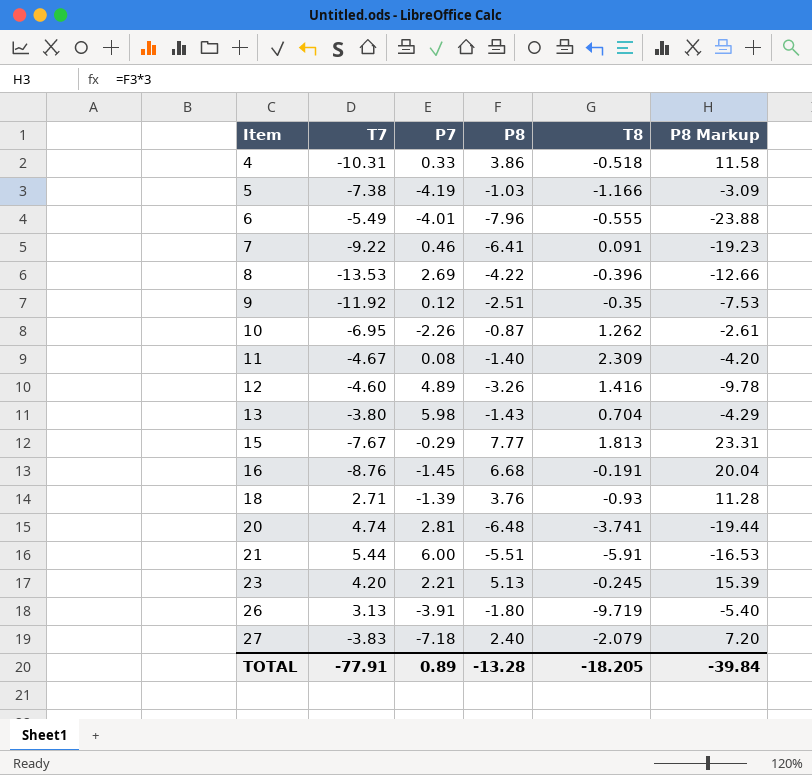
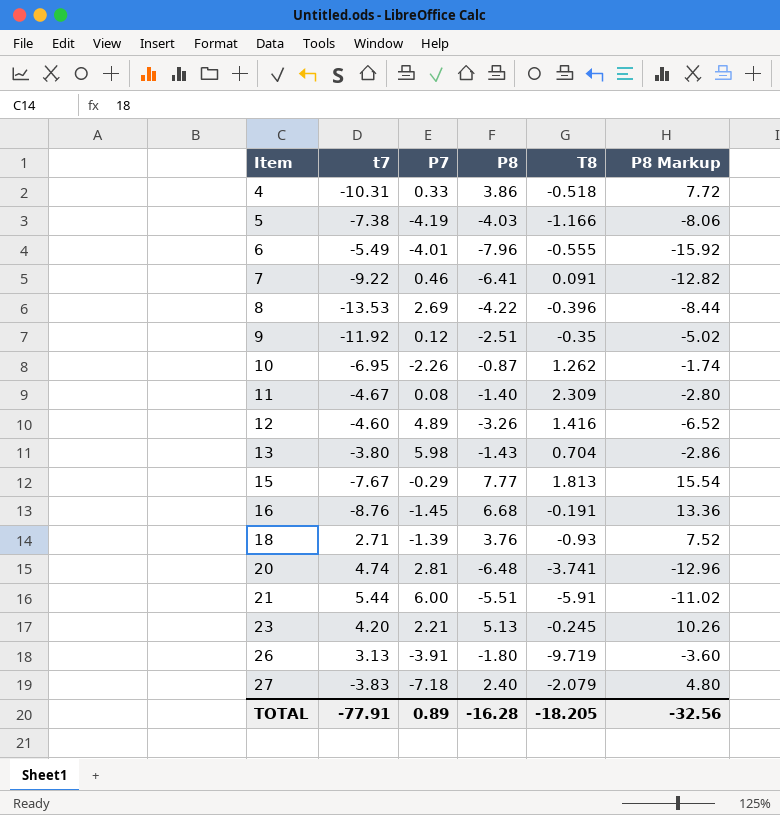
column name: T7 -> t7
column P8 Markup | formula: [P8] * 3 -> [P8] * 2
5 | P8: -1.03 -> -4.03
TOTAL | P8: -13.28 -> -16.28
TOTAL | P8 Markup: -39.84 -> -32.56

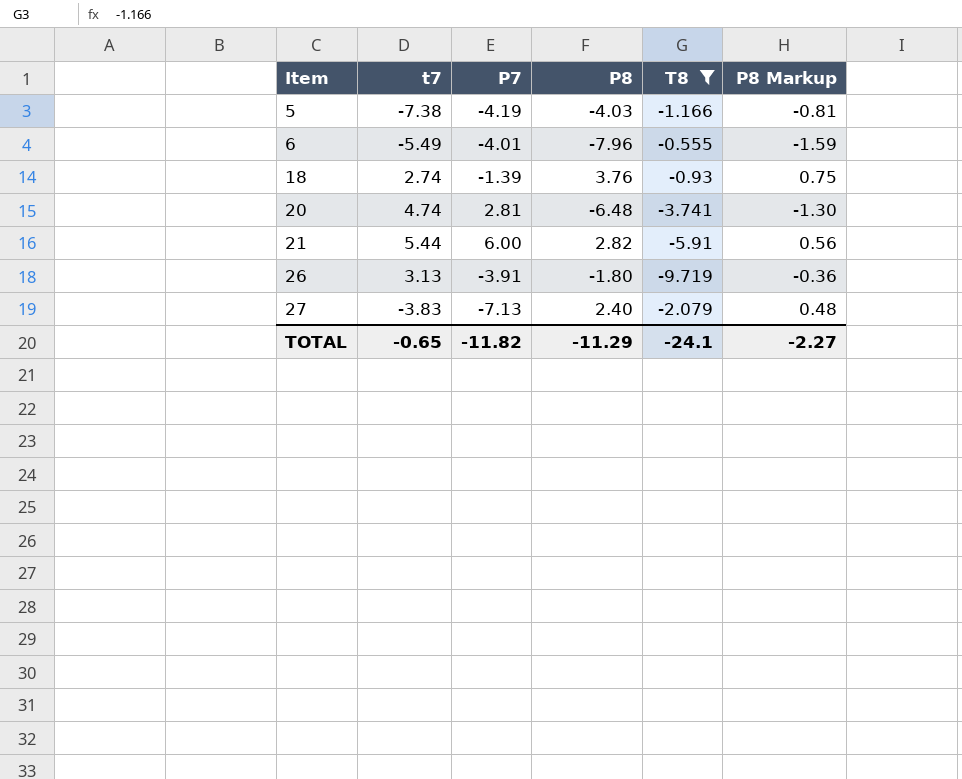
filter: none -> T8 <= -0.555
column P8 Markup | formula: [P8] * 2 -> [P8] * 0.2
18 | t7: 2.71 -> 2.74
21 | P8: -5.51 -> 2.82
27 | P7: -7.18 -> -7.13
TOTAL | t7: -77.91 -> -0.65
TOTAL | P7: 0.89 -> -11.82
TOTAL | P8: -16.28 -> -11.29
TOTAL | T8: -18.205 -> -24.1
TOTAL | P8 Markup: -32.56 -> -2.27

